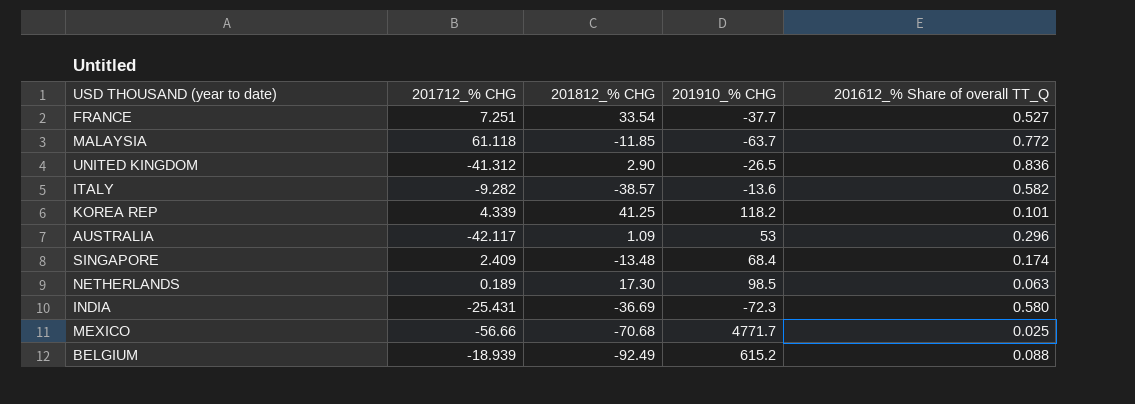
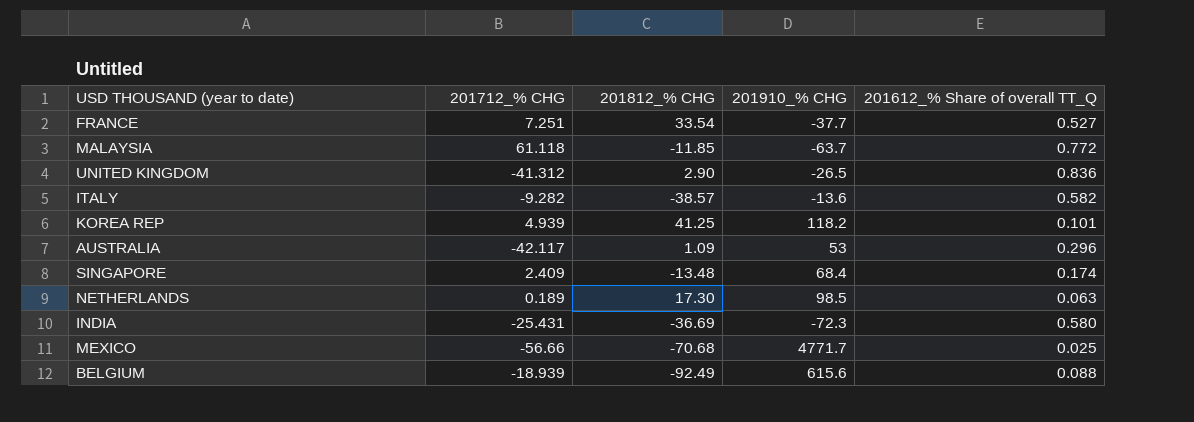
KOREA REP | 201712_% CHG: 4.339 -> 4.939
BELGIUM | 201910_% CHG: 615.2 -> 615.6

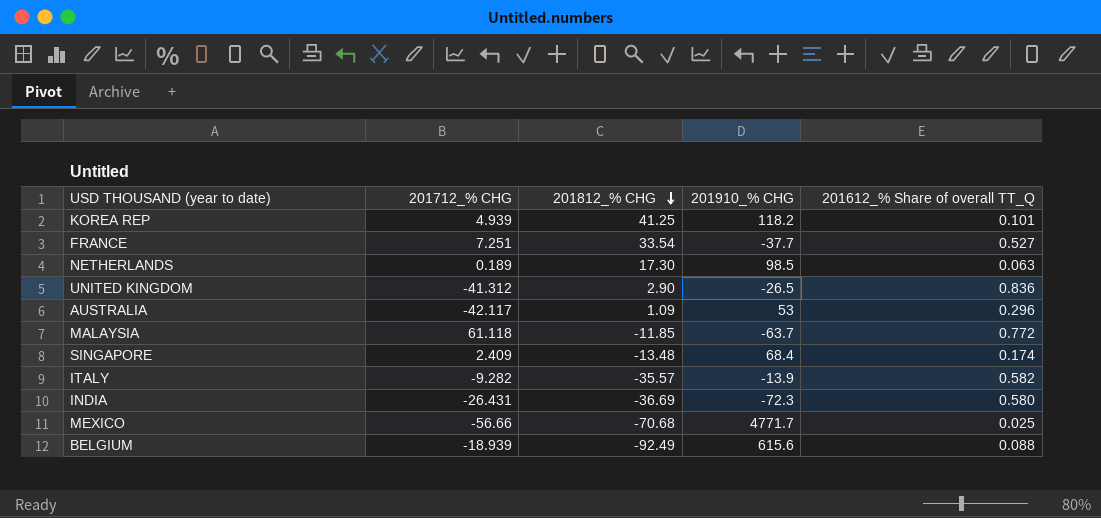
row order: none -> 201812_% CHG descending
ITALY | 201812_% CHG: -38.57 -> -35.57
ITALY | 201910_% CHG: -13.6 -> -13.9
INDIA | 201712_% CHG: -25.431 -> -26.431

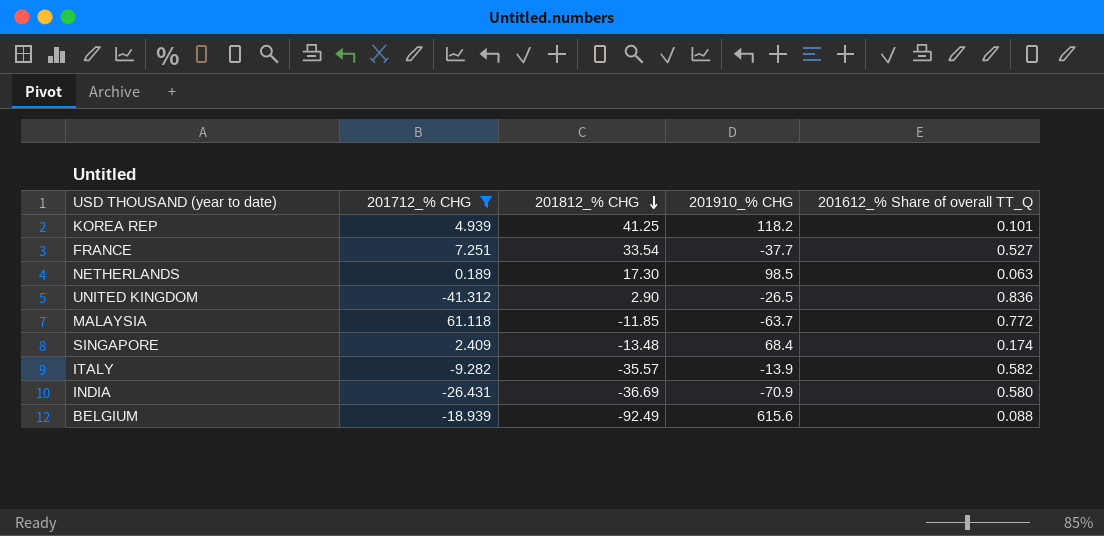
filter: none -> 201712_% CHG >= -41.312
INDIA | 201910_% CHG: -72.3 -> -70.9

